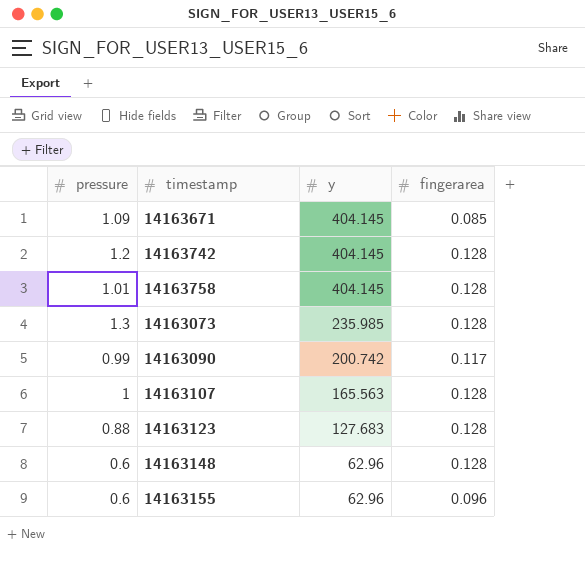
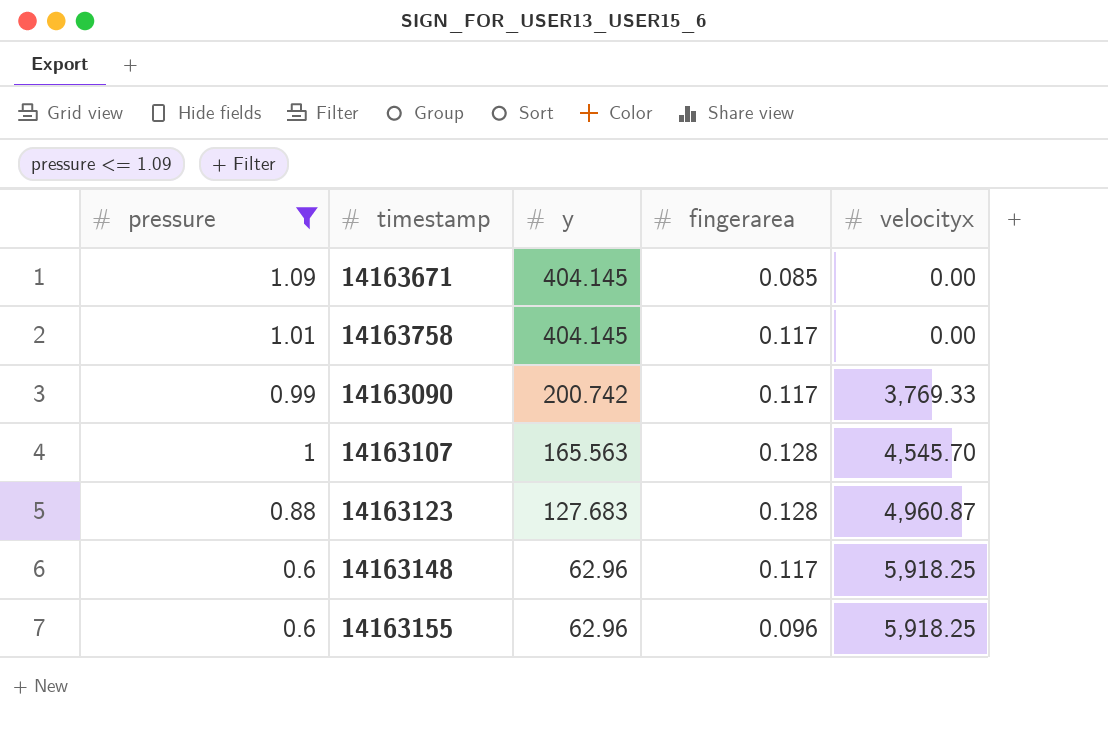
filter: none -> pressure <= 1.09
column velocityx | position: none -> 5
14163758 | fingerarea: 0.128 -> 0.117
14163148 | fingerarea: 0.128 -> 0.117

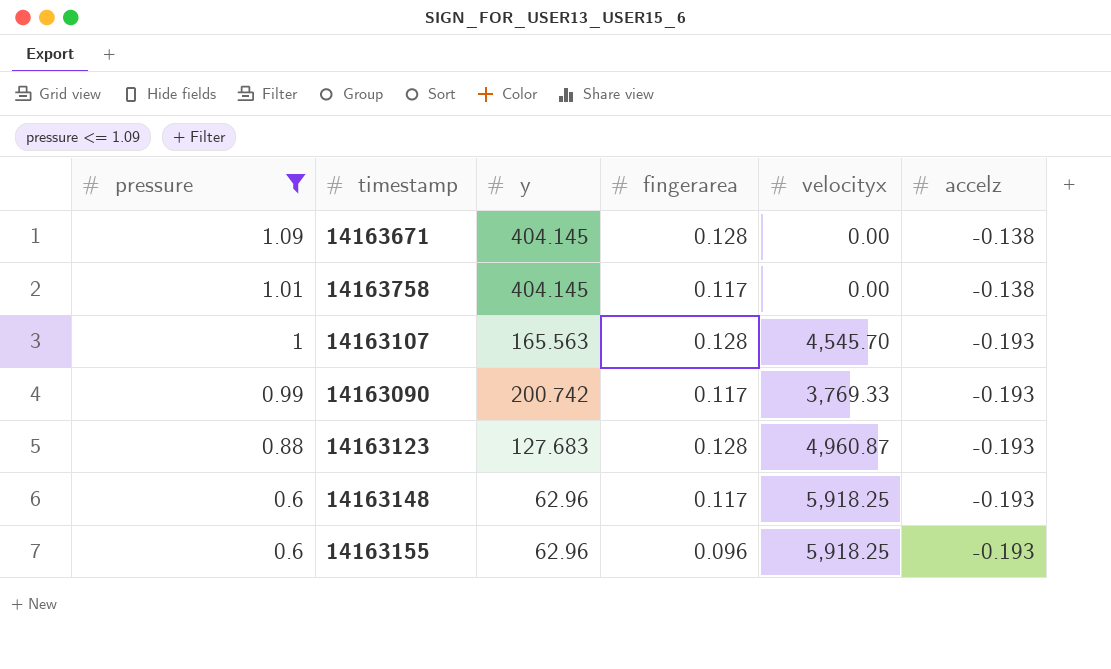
row order: y descending -> pressure descending
column accelz | position: none -> 6
14163671 | fingerarea: 0.085 -> 0.128

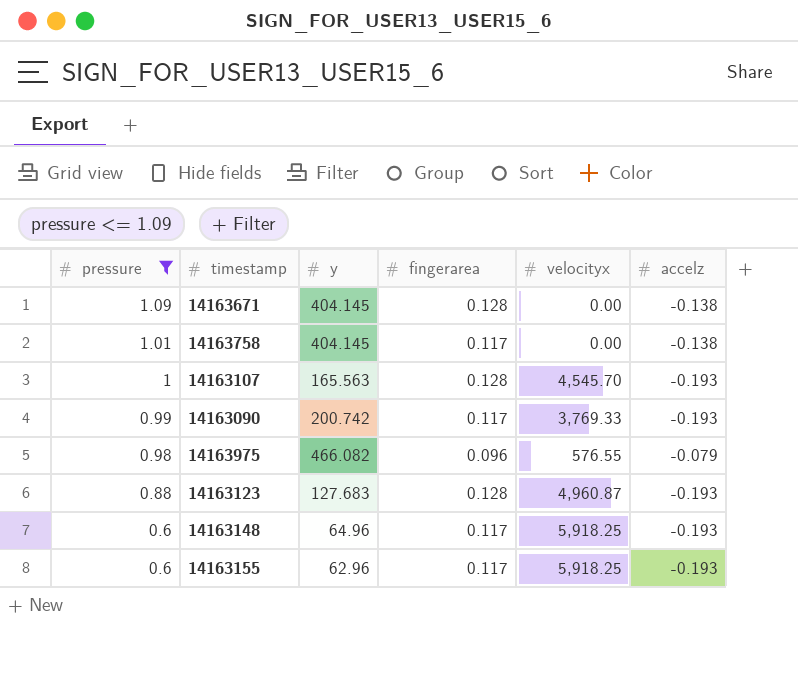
row 14163975: none -> 0.98 | 466.082 | 0.096 | 576.55 | -0.079
14163148 | y: 62.96 -> 64.96
14163155 | fingerarea: 0.096 -> 0.117

